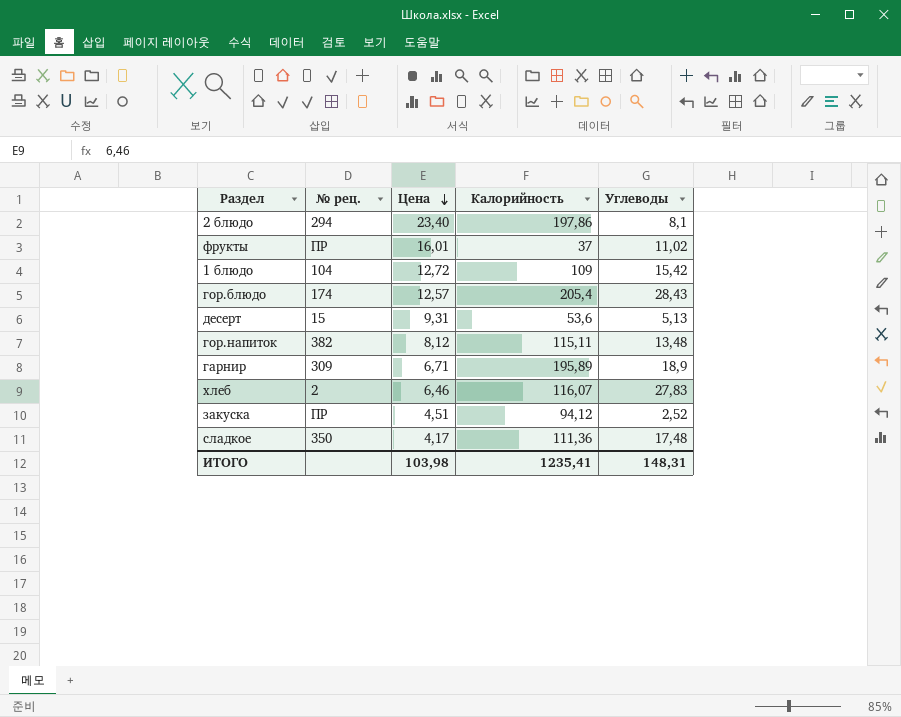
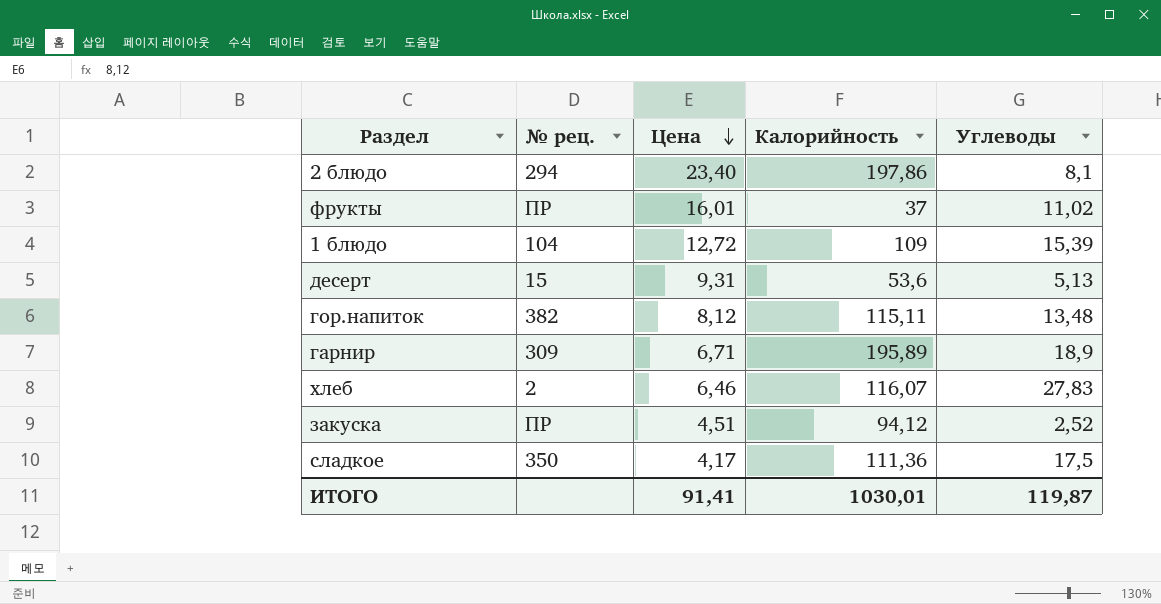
row гор.блюдо: 174 | 12,57 | 205,4 | 28,43 -> none
1 блюдо | Углеводы: 15,42 -> 15,39
сладкое | Углеводы: 17,48 -> 17,5
ИТОГО | Цена: 103,98 -> 91,41
ИТОГО | Калорийность: 1235,41 -> 1030,01
ИТОГО | Углеводы: 148,31 -> 119,87

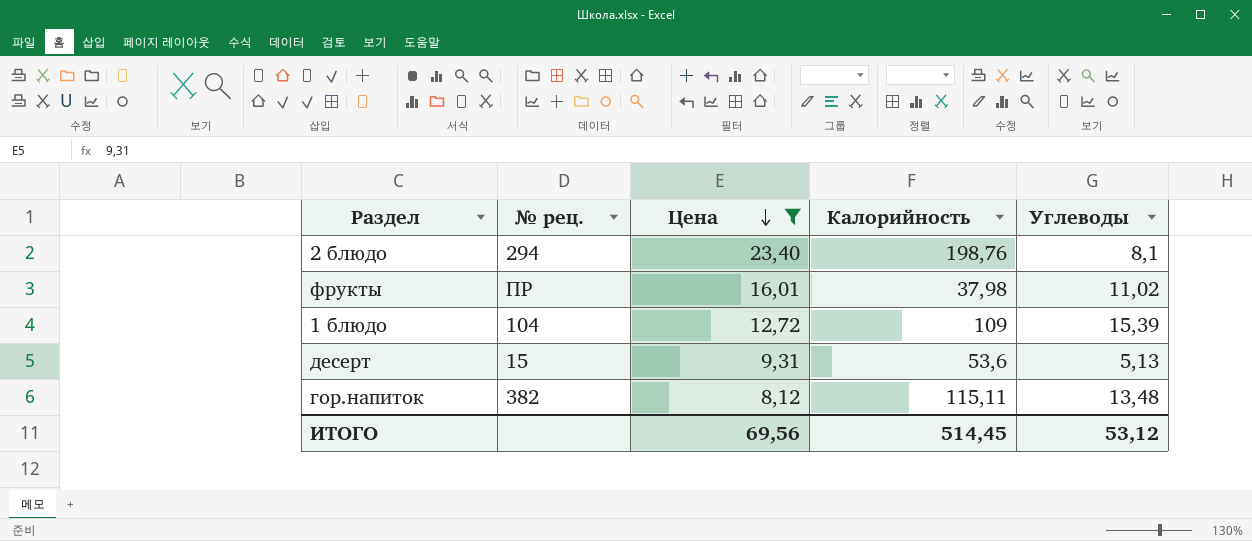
filter: none -> Цена >= 8,12
2 блюдо | Калорийность: 197,86 -> 198,76
фрукты | Калорийность: 37 -> 37,98
ИТОГО | Цена: 91,41 -> 69,56
ИТОГО | Калорийность: 1030,01 -> 514,45
ИТОГО | Углеводы: 119,87 -> 53,12

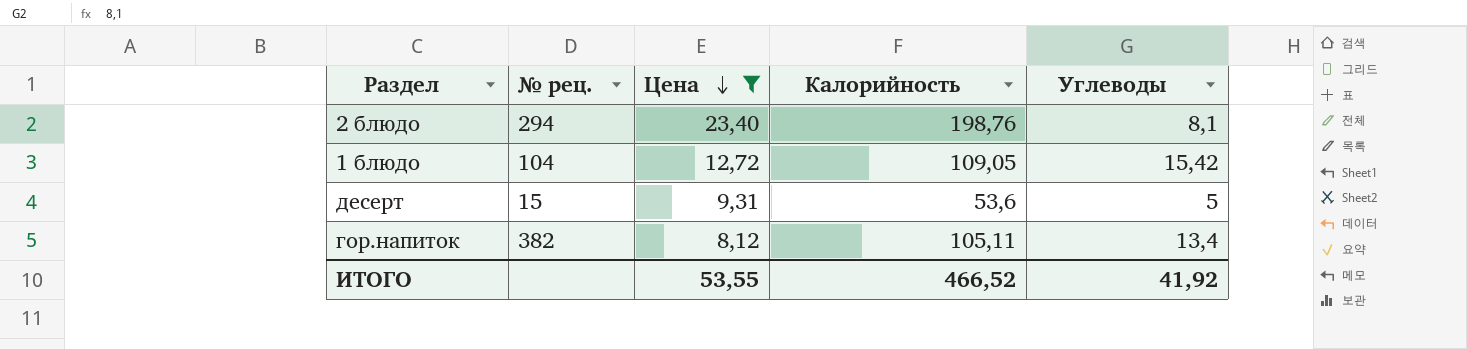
row фрукты: ПР | 16,01 | 37,98 | 11,02 -> none
1 блюдо | Калорийность: 109 -> 109,05
1 блюдо | Углеводы: 15,39 -> 15,42
десерт | Углеводы: 5,13 -> 5
гор.напиток | Калорийность: 115,11 -> 105,11
гор.напиток | Углеводы: 13,48 -> 13,4
ИТОГО | Цена: 69,56 -> 53,55
ИТОГО | Калорийность: 514,45 -> 466,52
ИТОГО | Углеводы: 53,12 -> 41,92

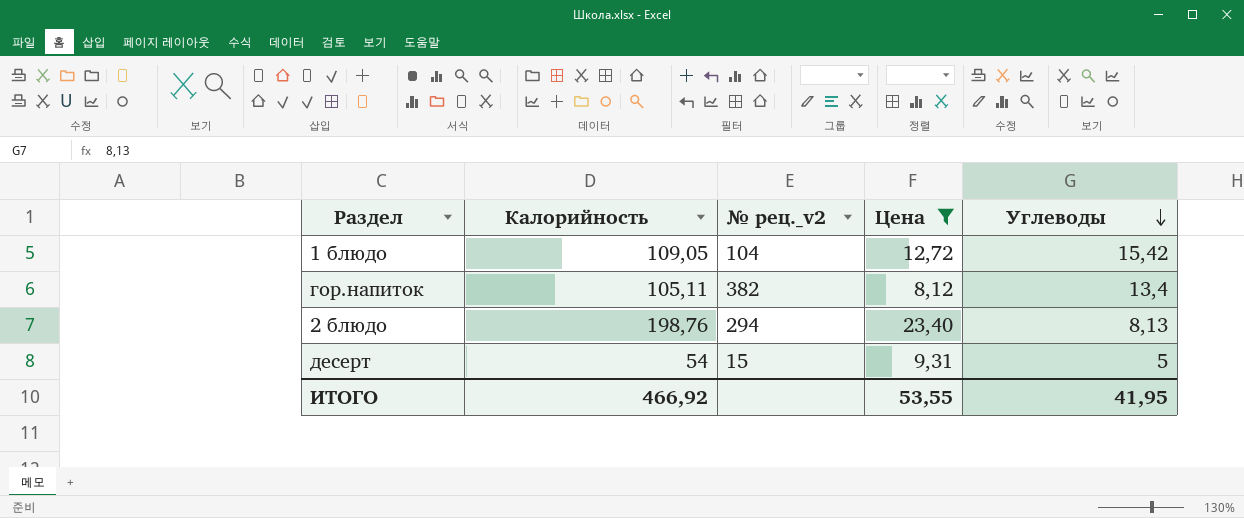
row order: Цена descending -> Углеводы descending
column Калорийность | position: 4 -> 2
column name: № рец. -> № рец._v2
2 блюдо | Углеводы: 8,1 -> 8,13
десерт | Калорийность: 53,6 -> 54
ИТОГО | Калорийность: 466,52 -> 466,92
ИТОГО | Углеводы: 41,92 -> 41,95

